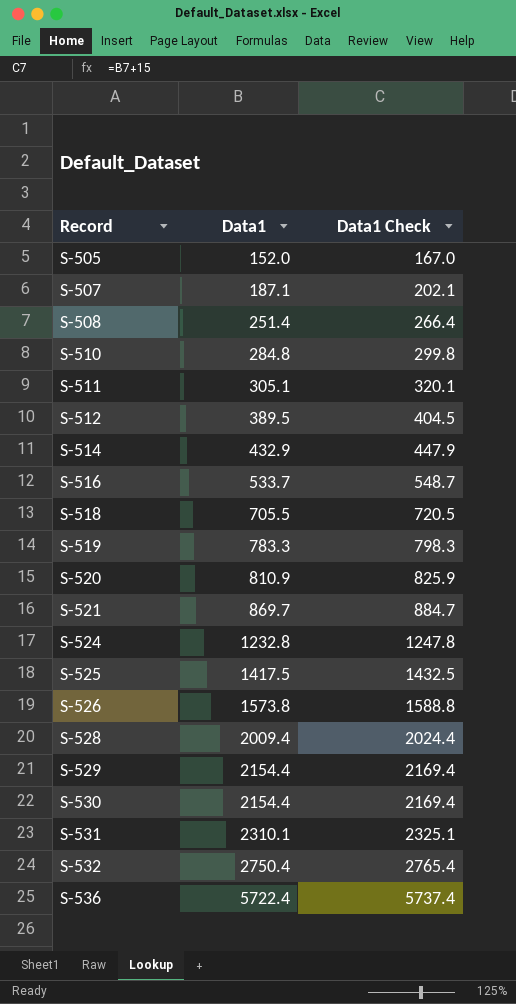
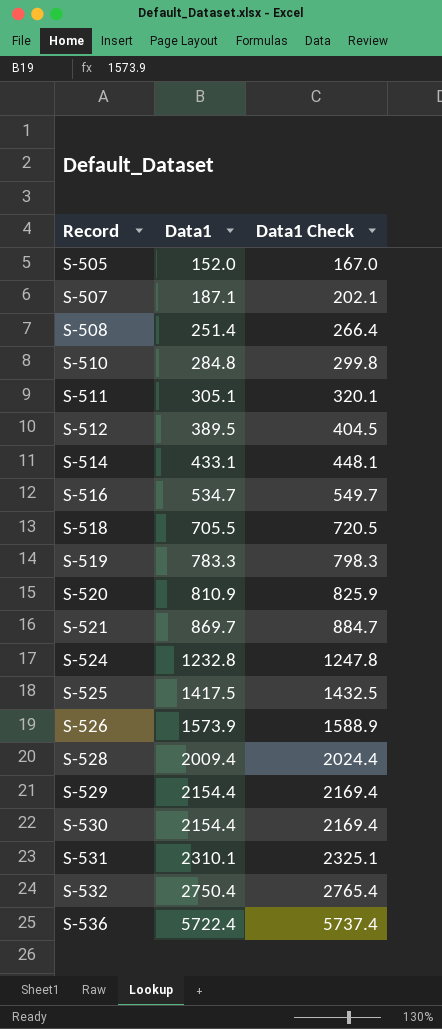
S-514 | Data1: 432.9 -> 433.1
S-514 | Data1 Check: 447.9 -> 448.1
S-516 | Data1: 533.7 -> 534.7
S-516 | Data1 Check: 548.7 -> 549.7
S-526 | Data1: 1573.8 -> 1573.9
S-526 | Data1 Check: 1588.8 -> 1588.9

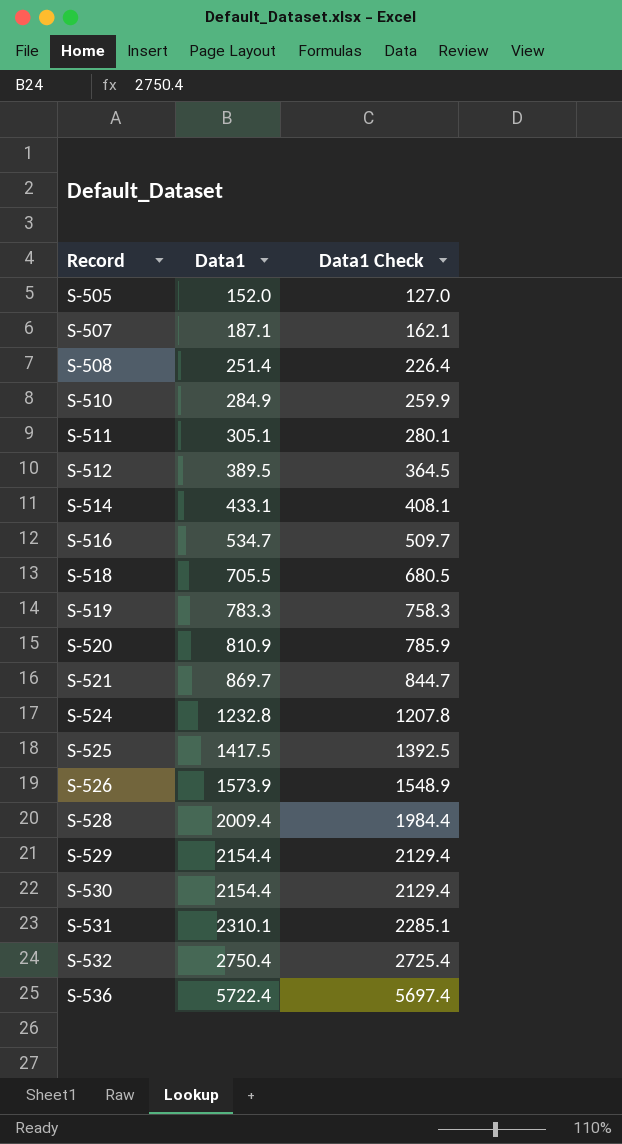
column Data1 Check | formula: [Data1] + 15 -> [Data1] - 25
S-510 | Data1: 284.8 -> 284.9

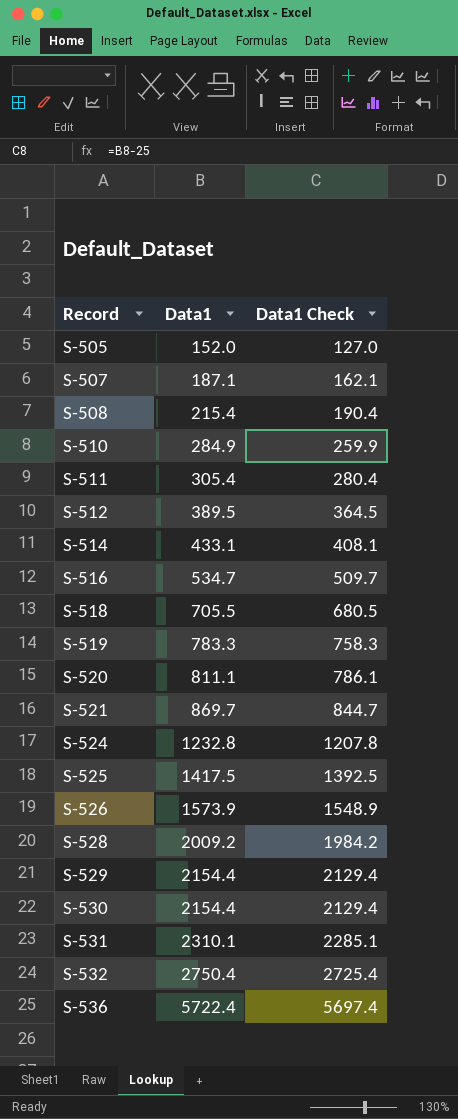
S-508 | Data1: 251.4 -> 215.4
S-508 | Data1 Check: 226.4 -> 190.4
S-511 | Data1: 305.1 -> 305.4
S-511 | Data1 Check: 280.1 -> 280.4
S-520 | Data1: 810.9 -> 811.1
S-520 | Data1 Check: 785.9 -> 786.1
S-528 | Data1: 2009.4 -> 2009.2
S-528 | Data1 Check: 1984.4 -> 1984.2

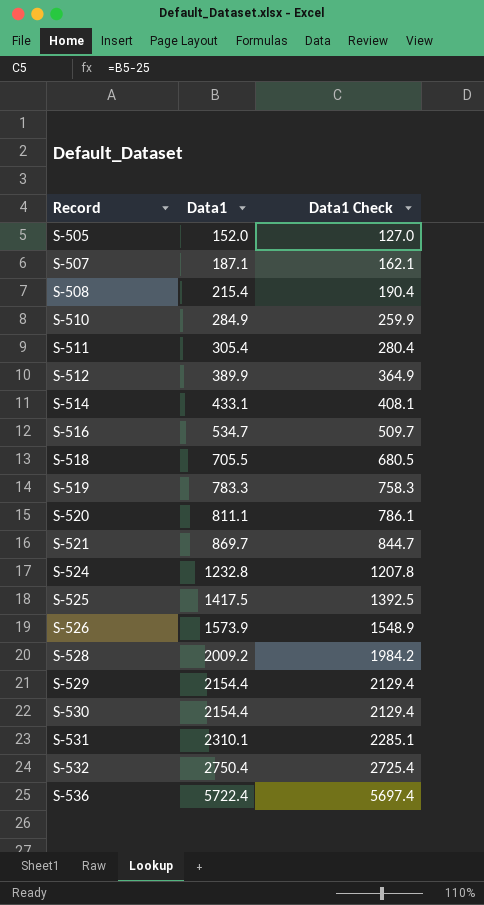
S-512 | Data1: 389.5 -> 389.9
S-512 | Data1 Check: 364.5 -> 364.9

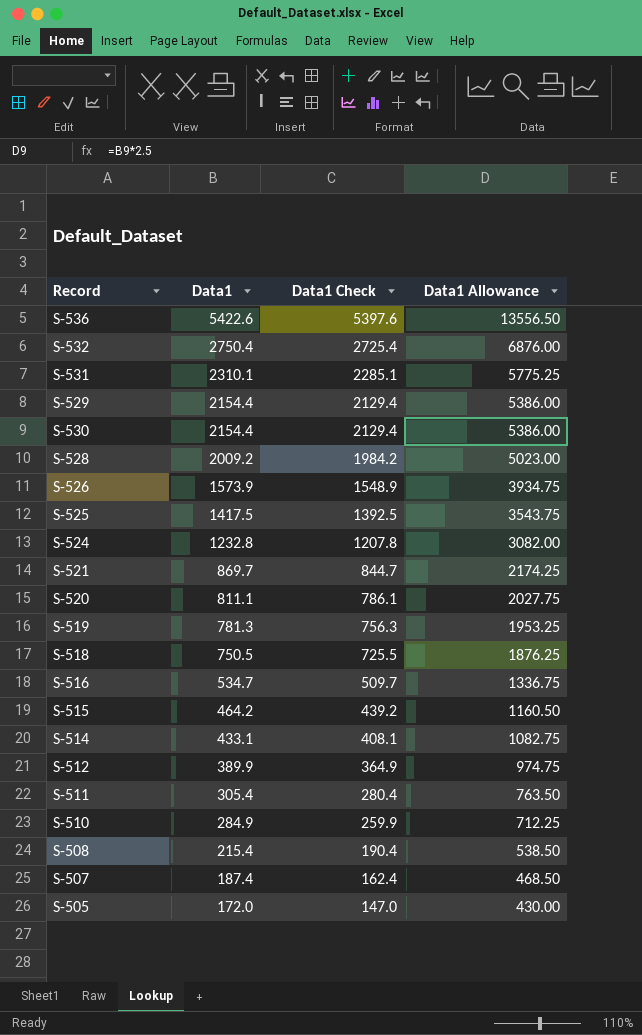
row order: Record ascending -> Data1 descending
column Data1 Allowance | formula: none -> [Data1] * 2.5
S-536 | Data1: 5722.4 -> 5422.6
S-536 | Data1 Check: 5697.4 -> 5397.6
S-519 | Data1: 783.3 -> 781.3
S-519 | Data1 Check: 758.3 -> 756.3
S-518 | Data1: 705.5 -> 750.5
S-518 | Data1 Check: 680.5 -> 725.5
row S-515: none -> 464.2 | 439.2 | 1160.50
S-507 | Data1: 187.1 -> 187.4
S-507 | Data1 Check: 162.1 -> 162.4
S-505 | Data1: 152.0 -> 172.0
S-505 | Data1 Check: 127.0 -> 147.0

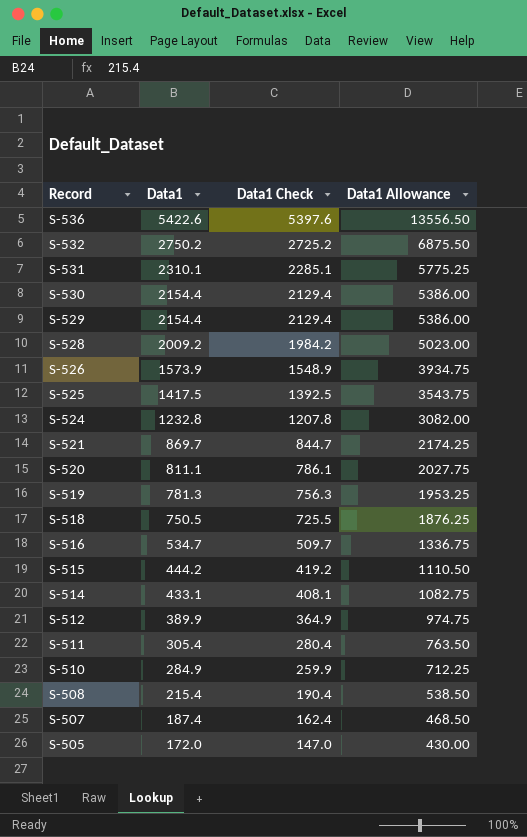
row order: Data1 descending -> Record descending
S-532 | Data1: 2750.4 -> 2750.2
S-532 | Data1 Check: 2725.4 -> 2725.2
S-532 | Data1 Allowance: 6876.00 -> 6875.50
S-515 | Data1: 464.2 -> 444.2
S-515 | Data1 Check: 439.2 -> 419.2
S-515 | Data1 Allowance: 1160.50 -> 1110.50

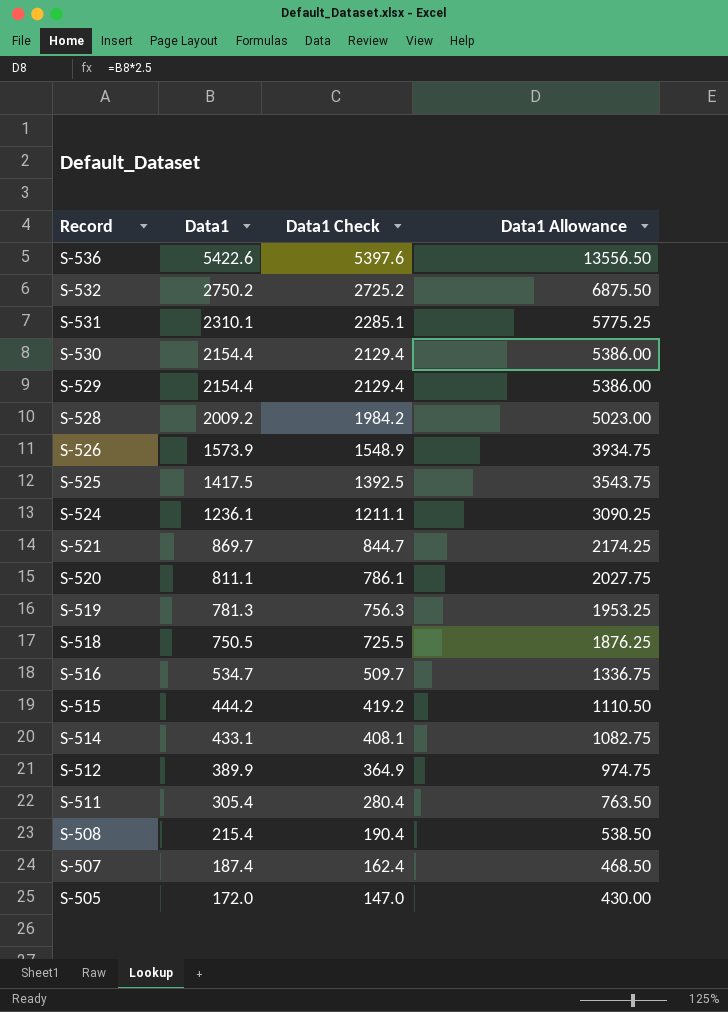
row S-510: 284.9 | 259.9 | 712.25 -> none
S-524 | Data1: 1232.8 -> 1236.1
S-524 | Data1 Check: 1207.8 -> 1211.1
S-524 | Data1 Allowance: 3082.00 -> 3090.25

